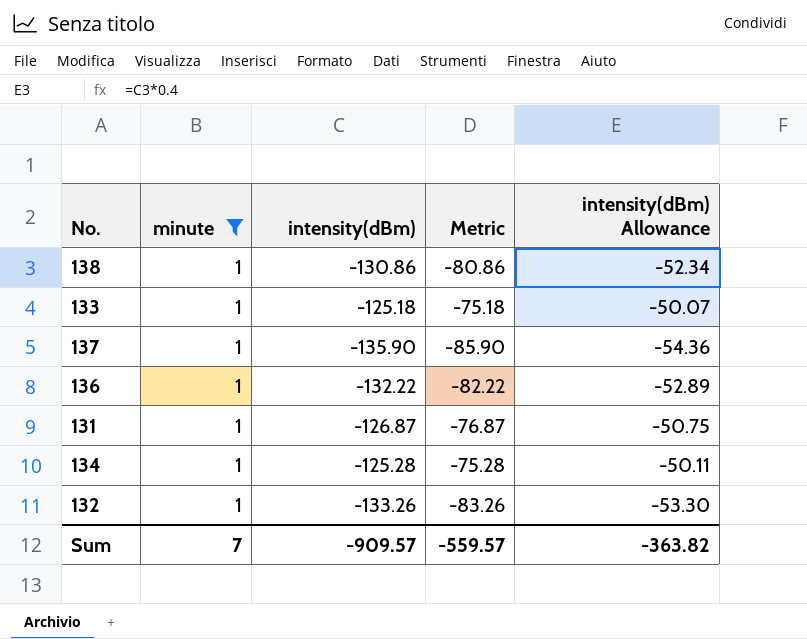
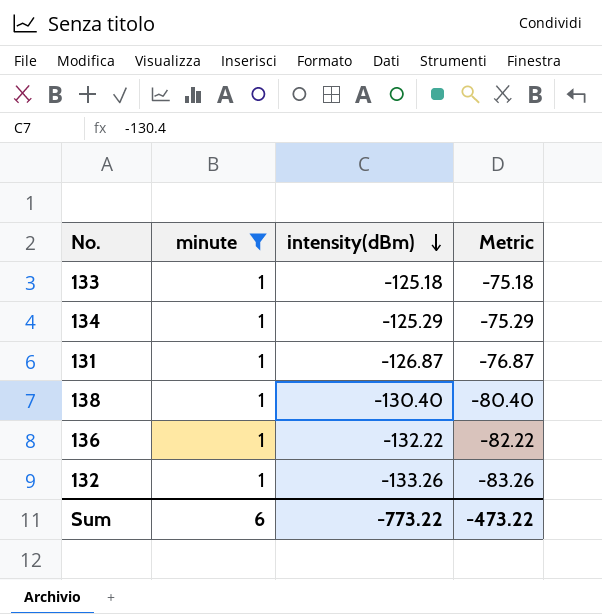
row order: none -> intensity(dBm) descending
column intensity(dBm) Allowance | formula: [intensity(dBm)] * 0.4 -> none
row 137: 1 | -135.90 | -85.90 | -54.36 -> none
134 | intensity(dBm): -125.28 -> -125.29
134 | Metric: -75.28 -> -75.29
138 | intensity(dBm): -130.86 -> -130.40
138 | Metric: -80.86 -> -80.40
Sum | minute: 7 -> 6
Sum | intensity(dBm): -909.57 -> -773.22
Sum | Metric: -559.57 -> -473.22

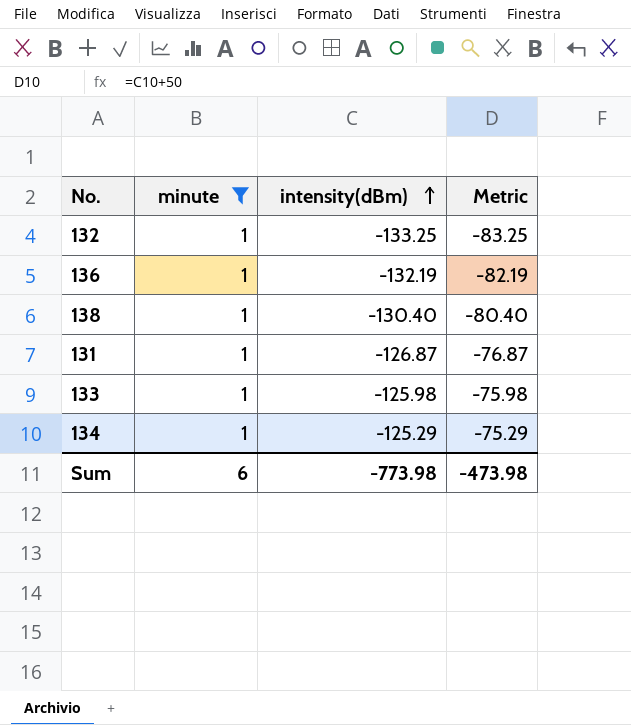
row order: intensity(dBm) descending -> intensity(dBm) ascending
132 | intensity(dBm): -133.26 -> -133.25
132 | Metric: -83.26 -> -83.25
136 | intensity(dBm): -132.22 -> -132.19
136 | Metric: -82.22 -> -82.19
133 | intensity(dBm): -125.18 -> -125.98
133 | Metric: -75.18 -> -75.98
Sum | intensity(dBm): -773.22 -> -773.98
Sum | Metric: -473.22 -> -473.98

